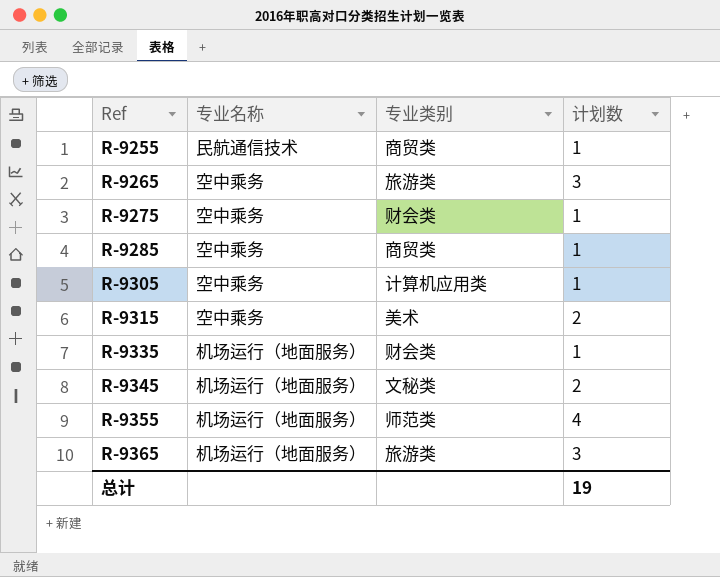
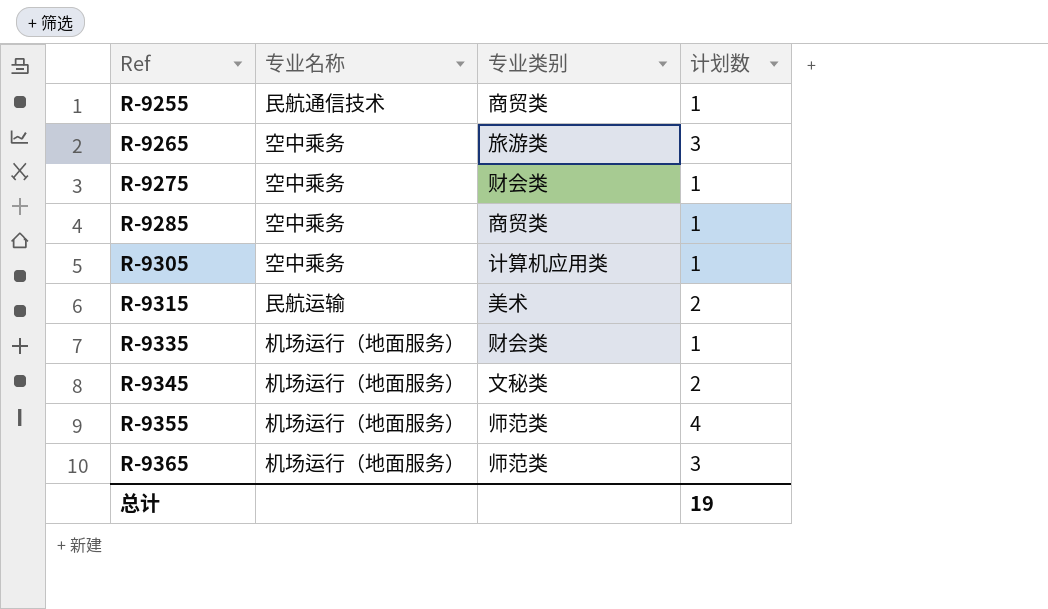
R-9315 | 专业名称: 空中乘务 -> 民航运输
R-9365 | 专业类别: 旅游类 -> 师范类

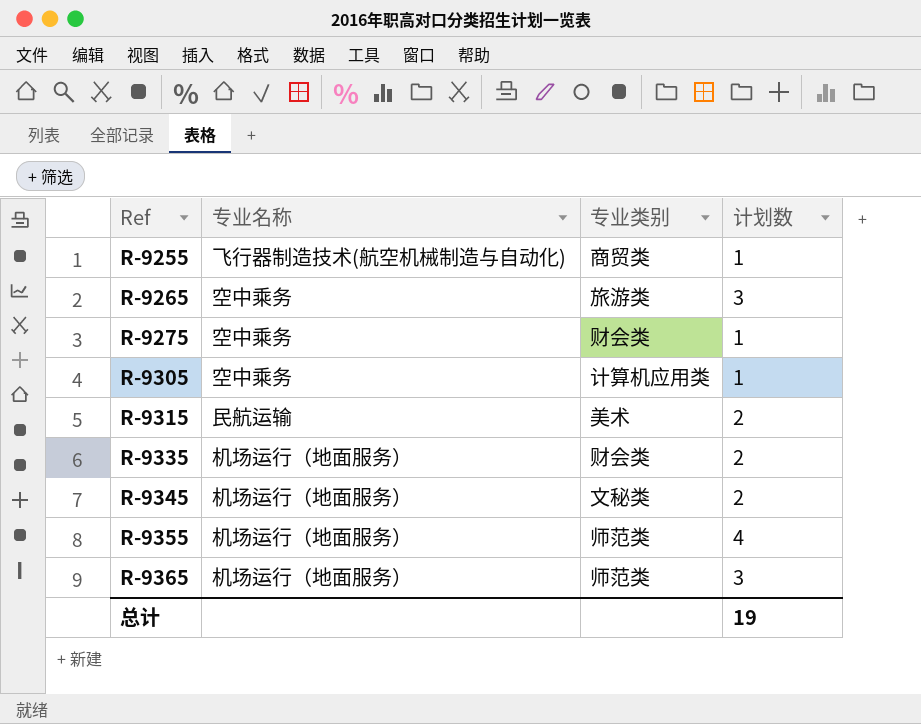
row R-9285: 空中乘务 | 商贸类 | 1 -> none
R-9255 | 专业名称: 民航通信技术 -> 飞行器制造技术(航空机械制造与自动化)
R-9335 | 计划数: 1 -> 2

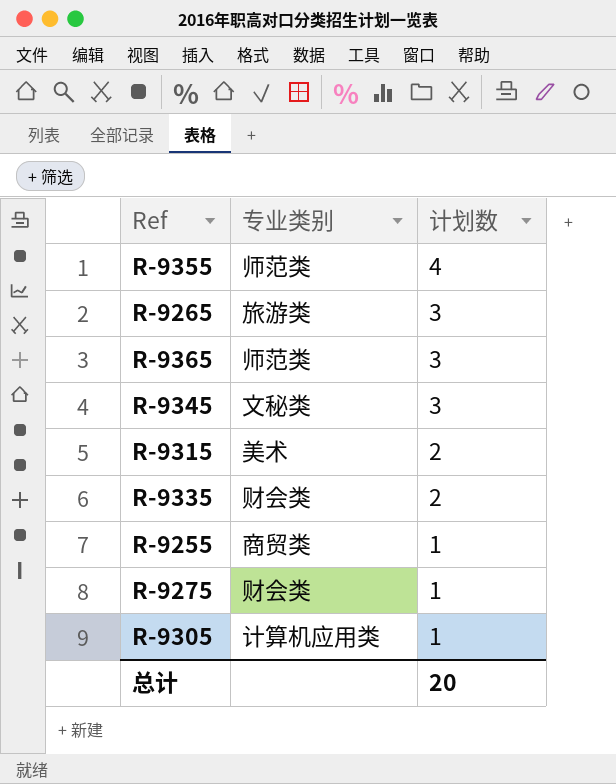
row order: Ref ascending -> 计划数 descending
column 专业名称 | position: 2 -> none
R-9345 | 计划数: 2 -> 3
总计 | 计划数: 19 -> 20

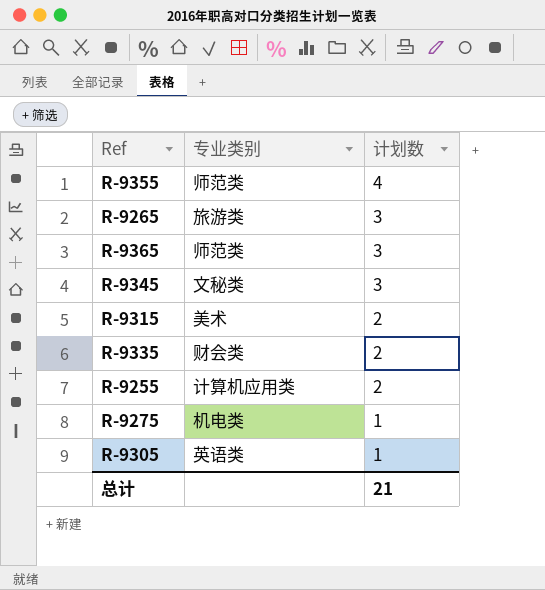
R-9255 | 专业类别: 商贸类 -> 计算机应用类
R-9255 | 计划数: 1 -> 2
R-9275 | 专业类别: 财会类 -> 机电类
R-9305 | 专业类别: 计算机应用类 -> 英语类
总计 | 计划数: 20 -> 21

